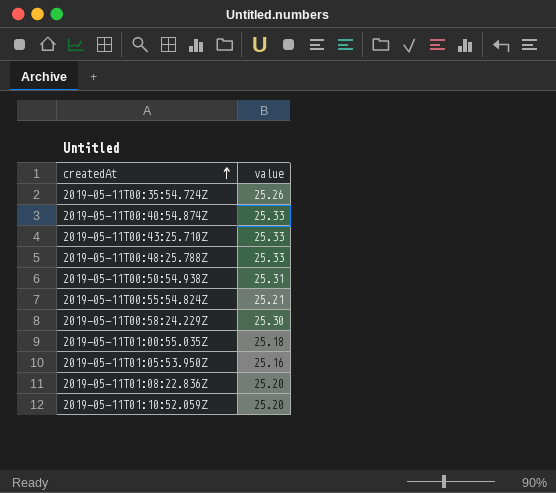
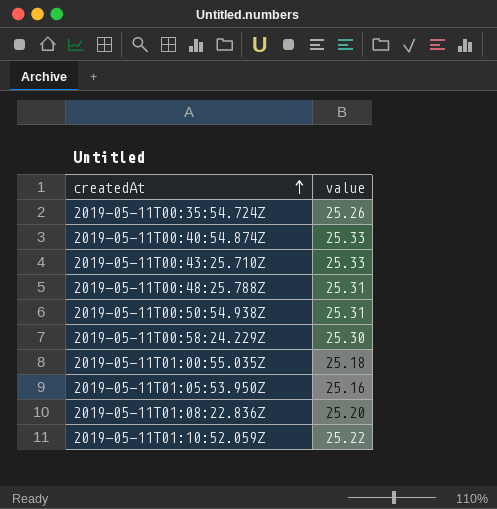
row 2019-05-11T00:55:54.824Z: 25.21 -> none
2019-05-11T00:48:25.788Z | value: 25.33 -> 25.31
2019-05-11T01:10:52.059Z | value: 25.20 -> 25.22

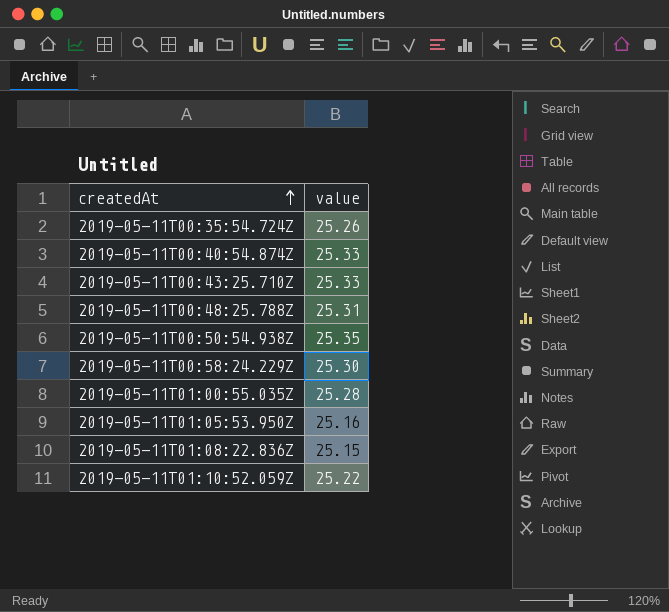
2019-05-11T00:50:54.938Z | value: 25.31 -> 25.35
2019-05-11T01:00:55.035Z | value: 25.18 -> 25.28
2019-05-11T01:08:22.836Z | value: 25.20 -> 25.15

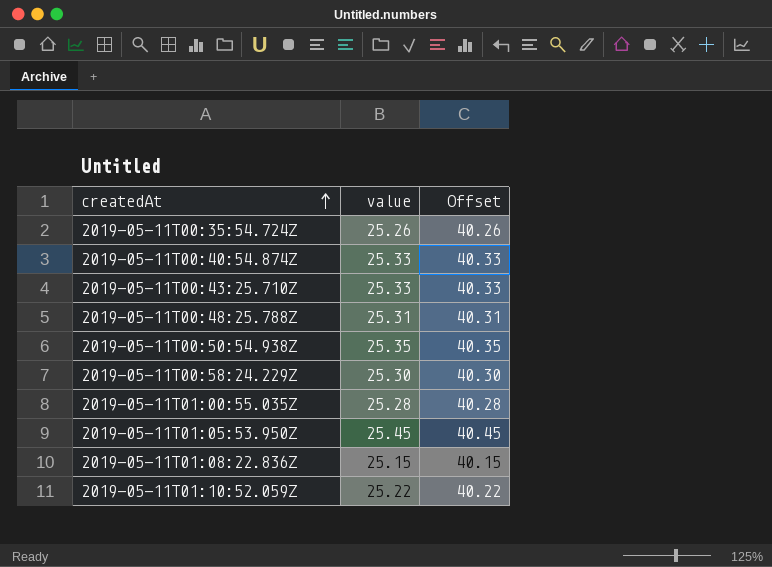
column Offset | formula: none -> [value] + 15
2019-05-11T01:05:53.950Z | value: 25.16 -> 25.45

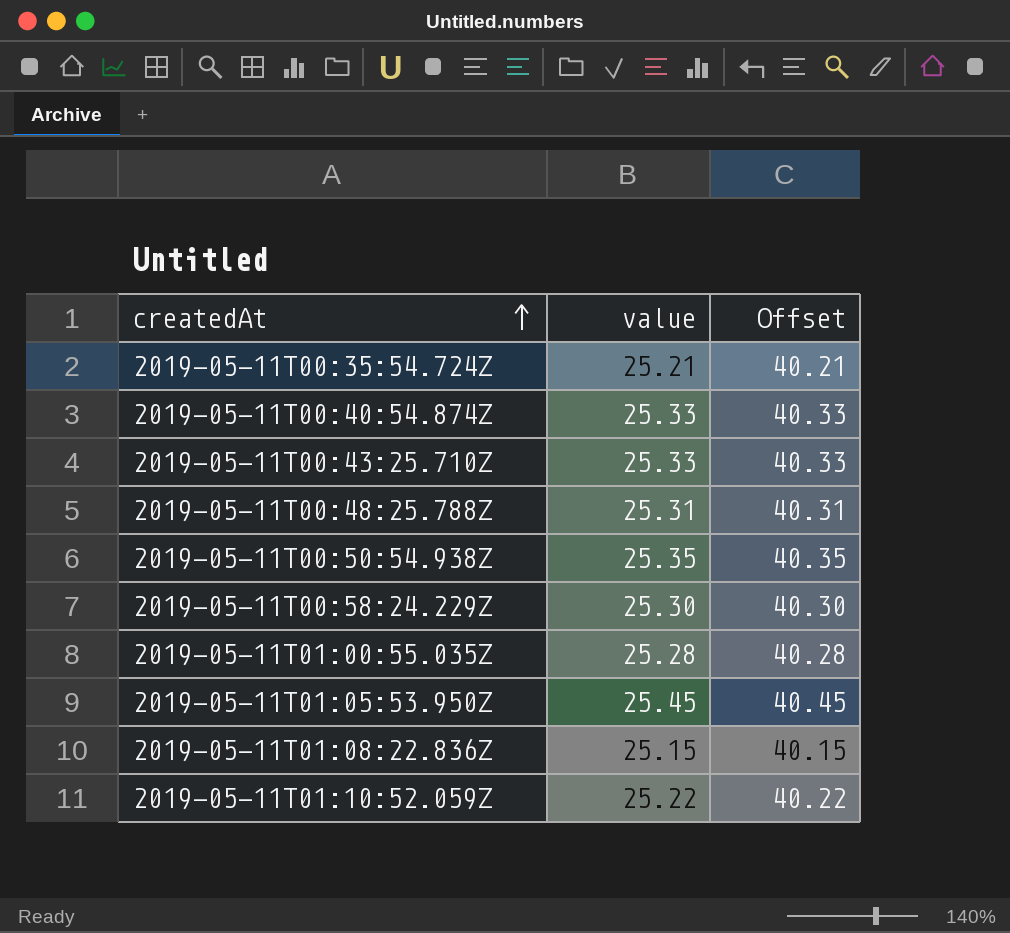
2019-05-11T00:35:54.724Z | value: 25.26 -> 25.21
2019-05-11T00:35:54.724Z | Offset: 40.26 -> 40.21

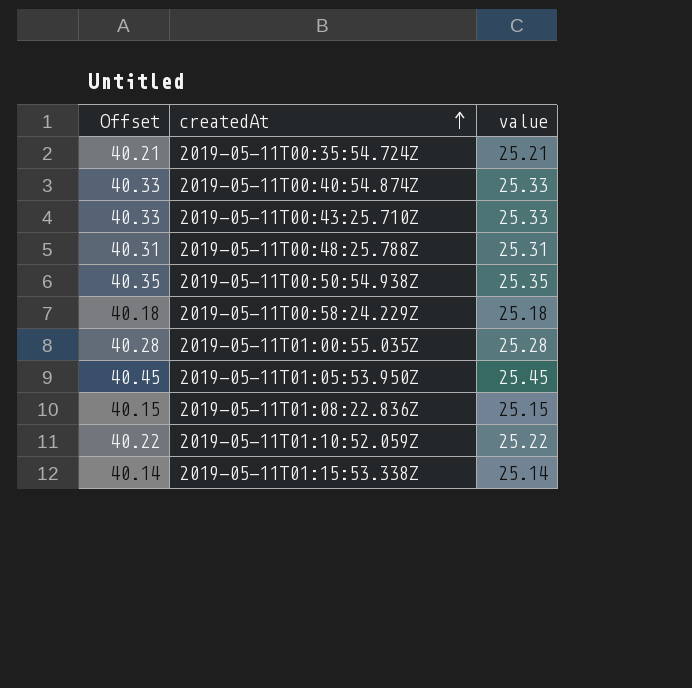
column Offset | position: 3 -> 1
2019-05-11T00:58:24.229Z | Offset: 40.30 -> 40.18
2019-05-11T00:58:24.229Z | value: 25.30 -> 25.18
row 2019-05-11T01:15:53.338Z: none -> 40.14 | 25.14

